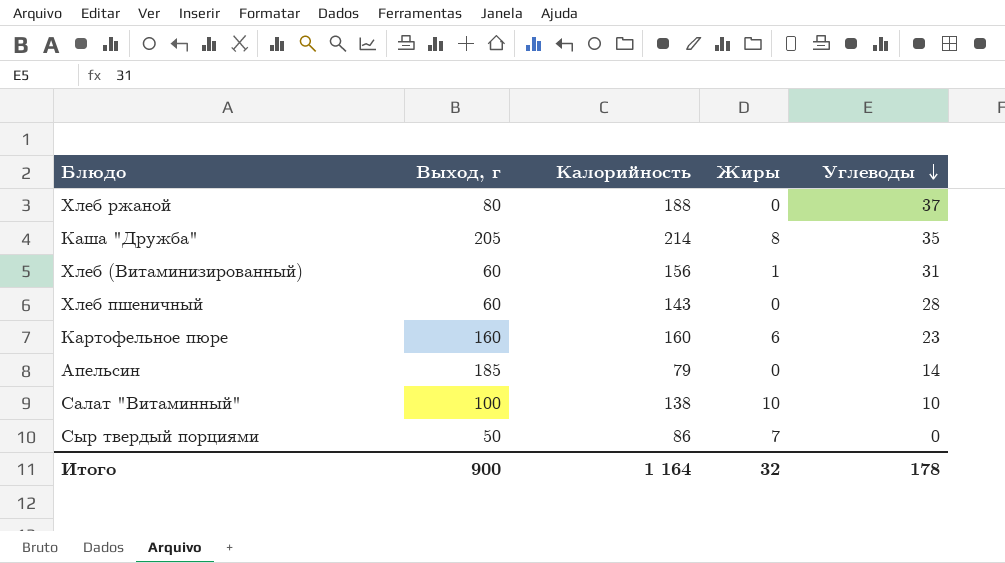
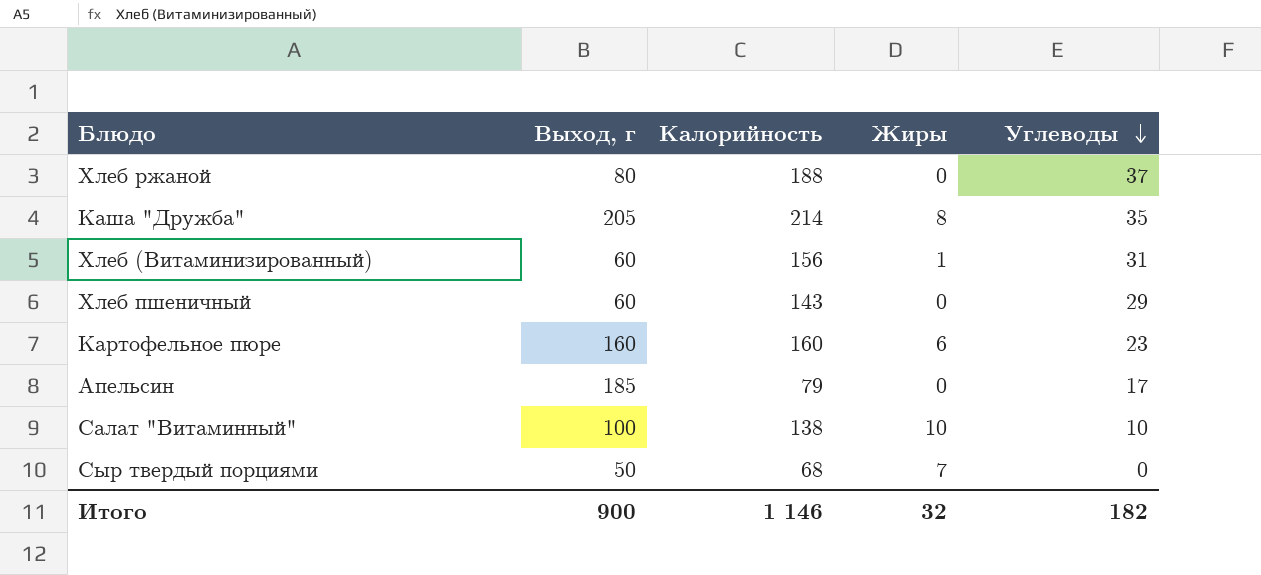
Хлеб пшеничный | Углеводы: 28 -> 29
Апельсин | Углеводы: 14 -> 17
Сыр твердый порциями | Калорийность: 86 -> 68
Итого | Калорийность: 1 164 -> 1 146
Итого | Углеводы: 178 -> 182

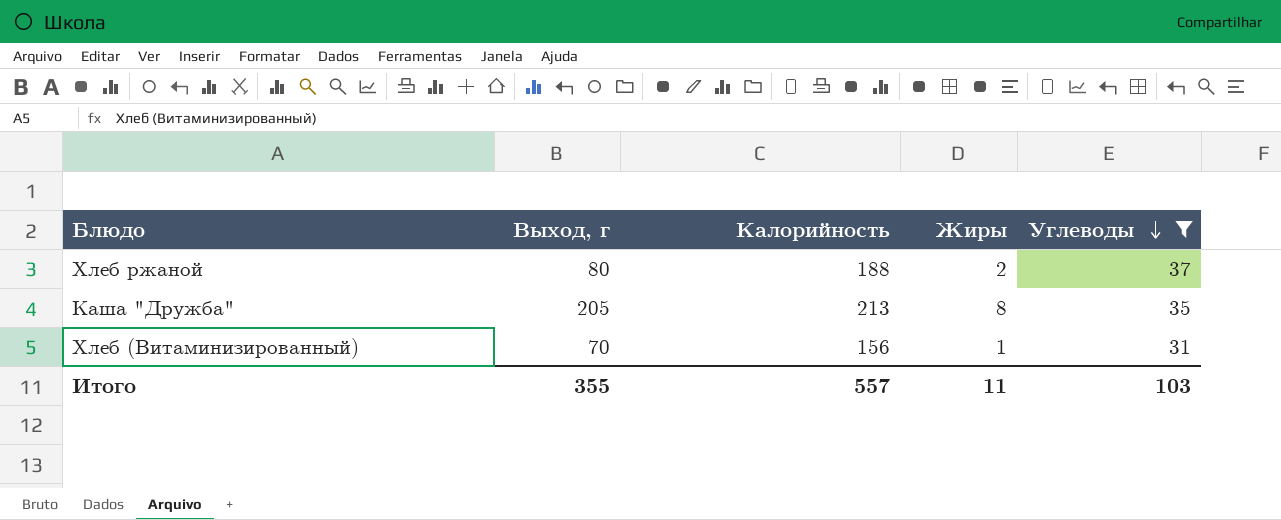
filter: none -> Углеводы >= 31
Хлеб ржаной | Жиры: 0 -> 2
Каша "Дружба" | Калорийность: 214 -> 213
Хлеб (Витаминизированный) | Выход, г: 60 -> 70
Итого | Выход, г: 900 -> 355
Итого | Калорийность: 1 146 -> 557
Итого | Жиры: 32 -> 11
Итого | Углеводы: 182 -> 103

